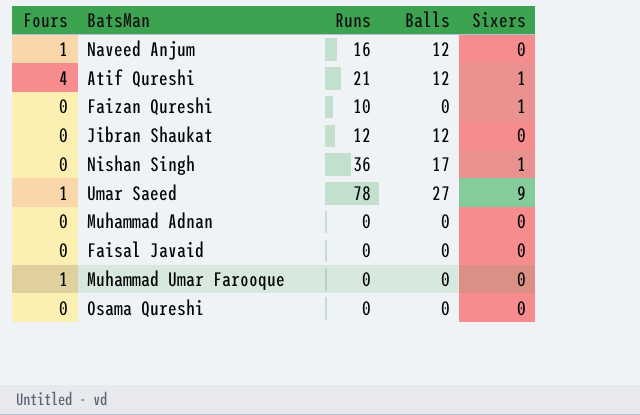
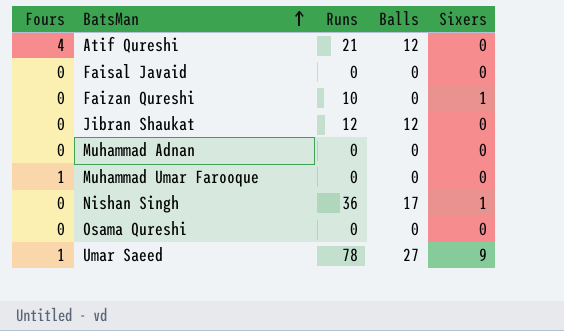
row order: none -> BatsMan ascending
row Naveed Anjum: 1 | 16 | 12 | 0 -> none
Atif Qureshi | Sixers: 1 -> 0

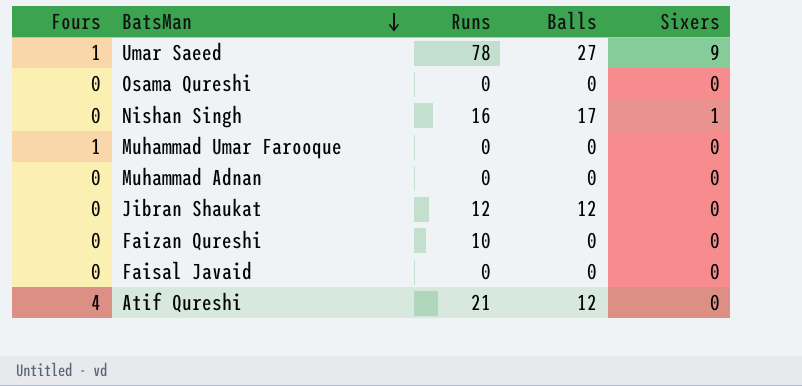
row order: BatsMan ascending -> BatsMan descending
Nishan Singh | Runs: 36 -> 16
Faizan Qureshi | Sixers: 1 -> 0

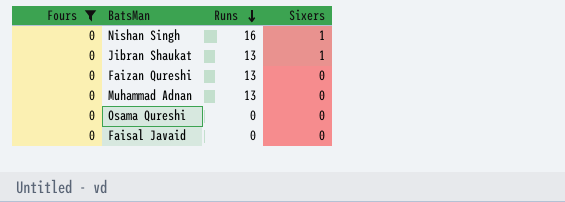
filter: none -> Fours = 0
row order: BatsMan descending -> Runs descending
column Balls | position: 4 -> none
Jibran Shaukat | Runs: 12 -> 13
Jibran Shaukat | Sixers: 0 -> 1
Faizan Qureshi | Runs: 10 -> 13
Muhammad Adnan | Runs: 0 -> 13

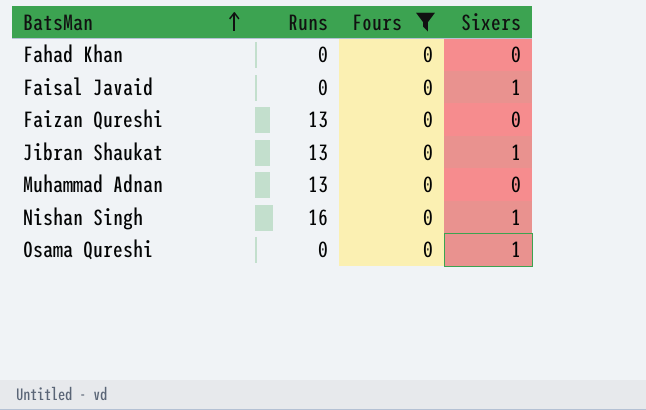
row order: Runs descending -> BatsMan ascending
column Fours | position: 1 -> 3
row Fahad Khan: none -> 0 | 0 | 0
Faisal Javaid | Sixers: 0 -> 1
Osama Qureshi | Sixers: 0 -> 1

